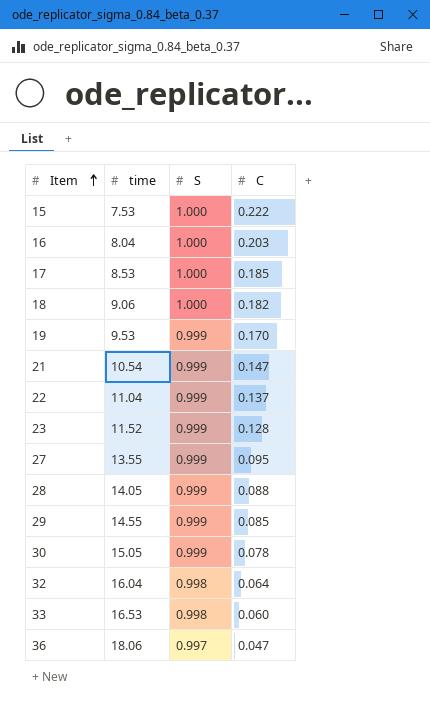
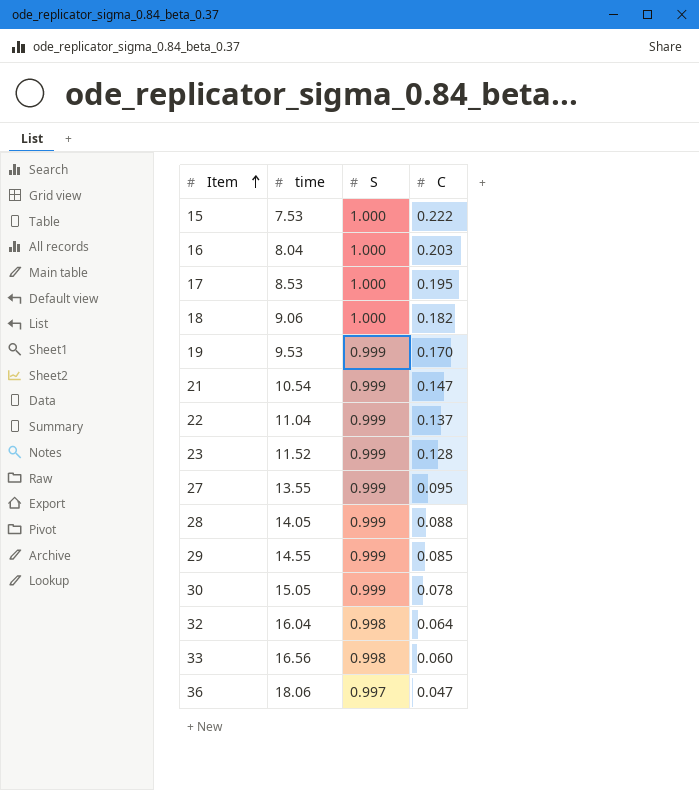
17 | C: 0.185 -> 0.195
33 | time: 16.53 -> 16.56

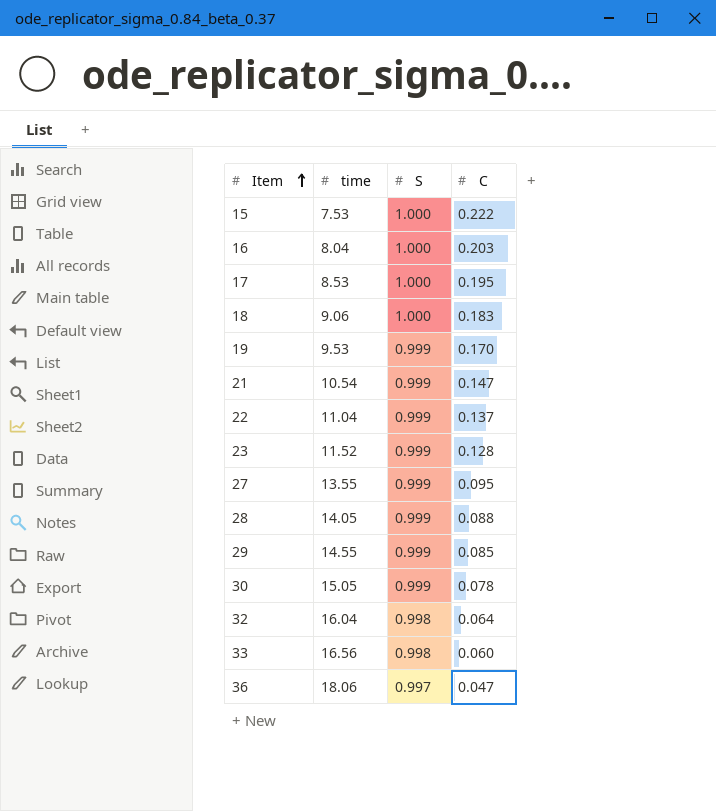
18 | C: 0.182 -> 0.183

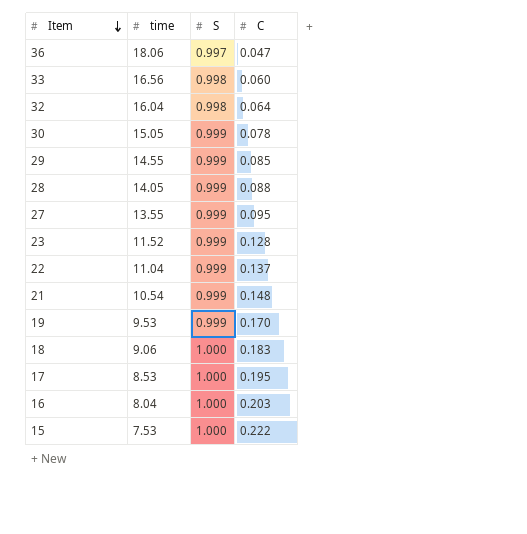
row order: Item ascending -> Item descending
21 | C: 0.147 -> 0.148

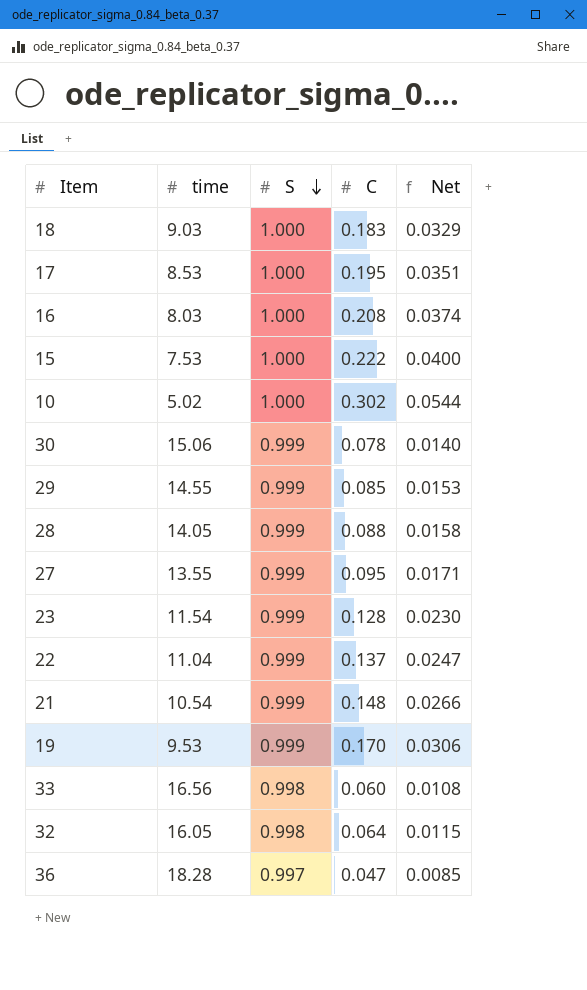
row order: Item descending -> S descending
column Net | formula: none -> [C] * 0.18
18 | time: 9.06 -> 9.03
16 | time: 8.04 -> 8.03
16 | C: 0.203 -> 0.208
row 10: none -> 5.02 | 1.000 | 0.302 | 0.0544
30 | time: 15.05 -> 15.06
23 | time: 11.52 -> 11.54
32 | time: 16.04 -> 16.05
36 | time: 18.06 -> 18.28

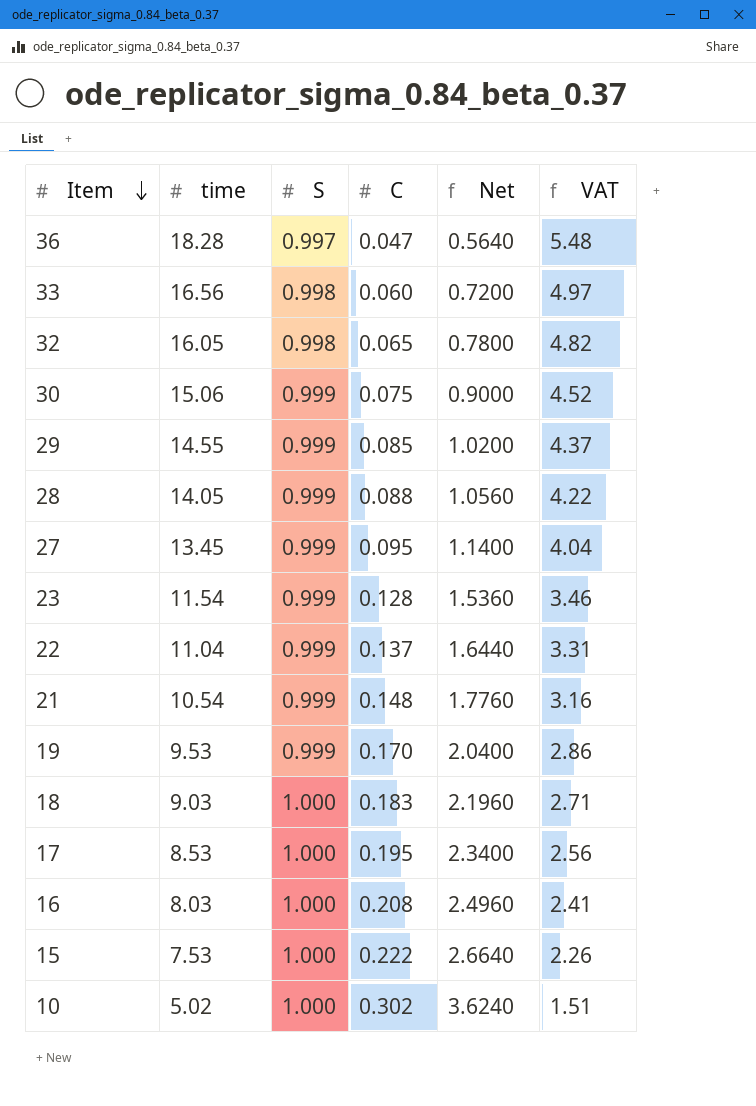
row order: S descending -> Item descending
column Net | formula: [C] * 0.18 -> [C] * 12
column VAT | formula: none -> [time] * 0.3
32 | C: 0.064 -> 0.065
30 | C: 0.078 -> 0.075
27 | time: 13.55 -> 13.45

